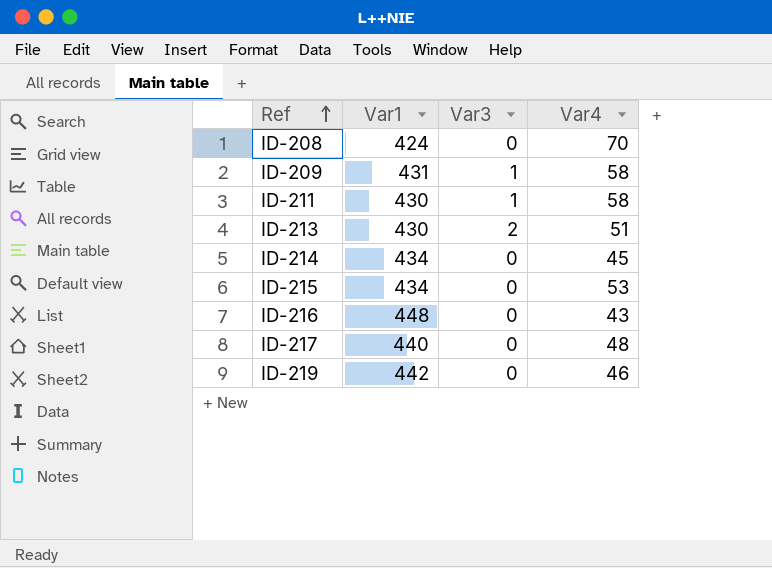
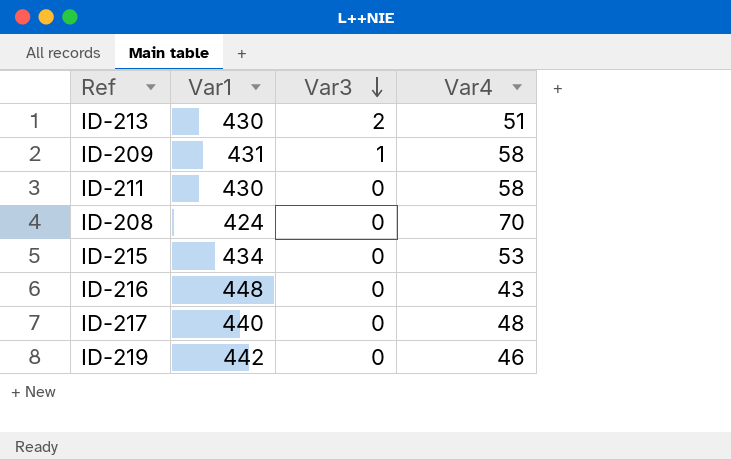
row order: Ref ascending -> Var3 descending
row ID-214: 434 | 0 | 45 -> none
ID-211 | Var3: 1 -> 0

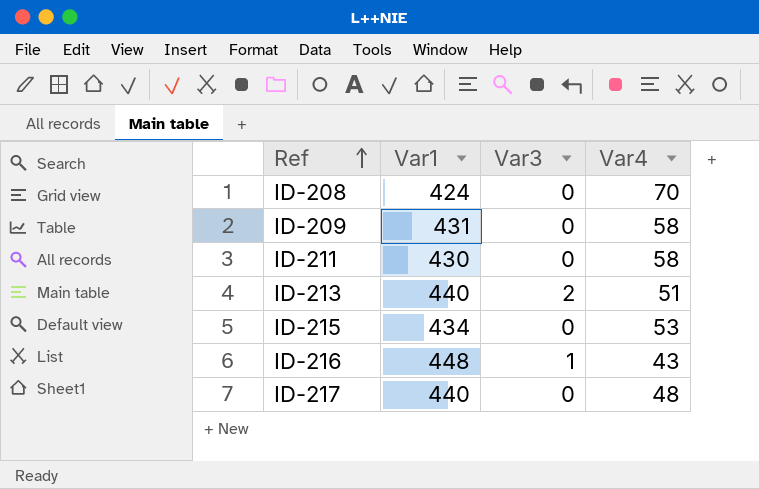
row order: Var3 descending -> Ref ascending
row ID-219: 442 | 0 | 46 -> none
ID-209 | Var3: 1 -> 0
ID-213 | Var1: 430 -> 440
ID-216 | Var3: 0 -> 1

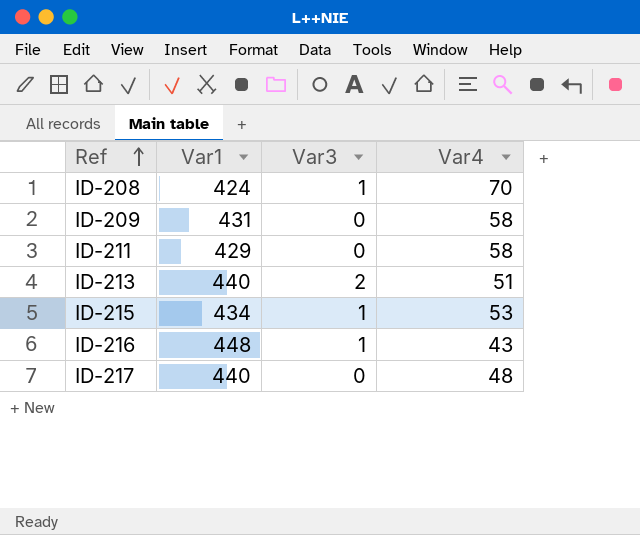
ID-208 | Var3: 0 -> 1
ID-211 | Var1: 430 -> 429
ID-215 | Var3: 0 -> 1

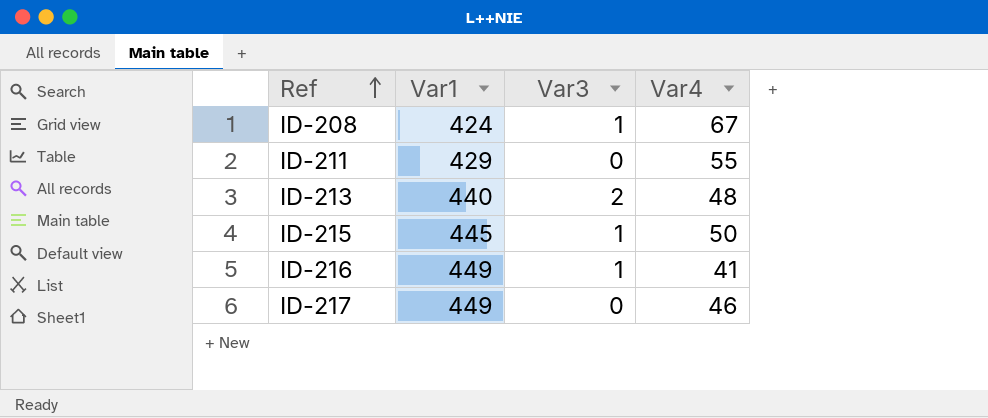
row ID-209: 431 | 0 | 58 -> none
ID-208 | Var4: 70 -> 67
ID-211 | Var4: 58 -> 55
ID-213 | Var4: 51 -> 48
ID-215 | Var1: 434 -> 445
ID-215 | Var4: 53 -> 50
ID-216 | Var1: 448 -> 449
ID-216 | Var4: 43 -> 41
ID-217 | Var1: 440 -> 449
ID-217 | Var4: 48 -> 46

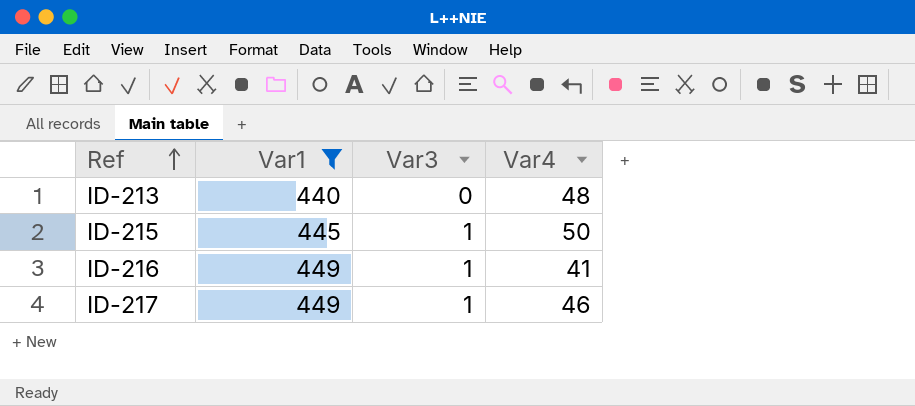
filter: none -> Var1 >= 440
ID-213 | Var3: 2 -> 0
ID-217 | Var3: 0 -> 1

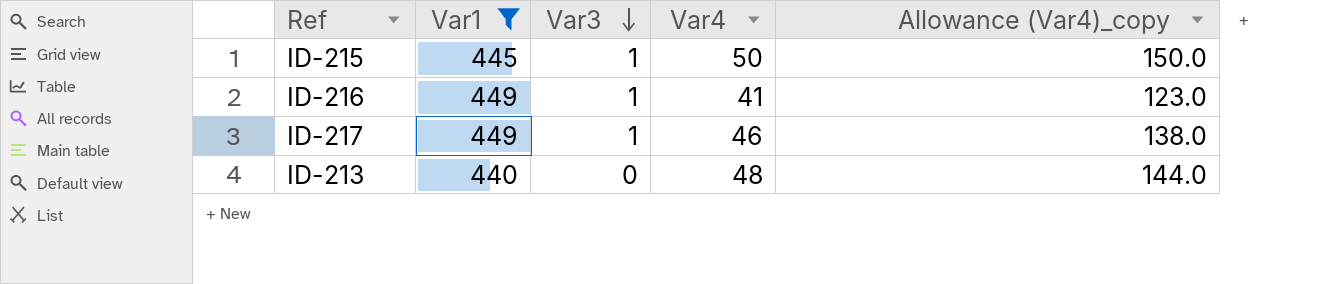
row order: Ref ascending -> Var3 descending
column Allowance (Var4)_copy | formula: none -> [Var4] * 3

